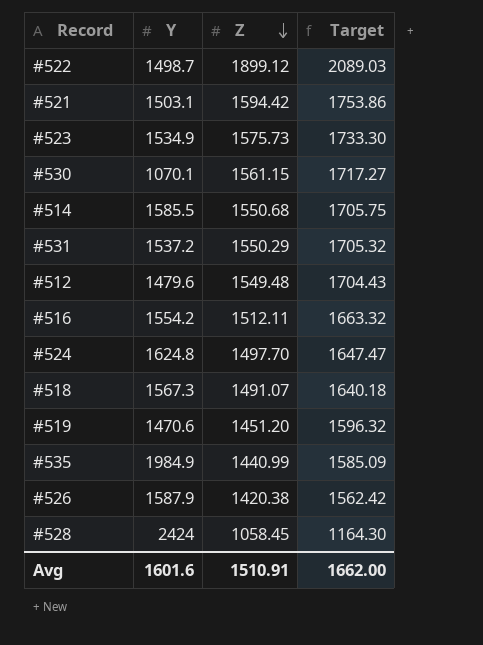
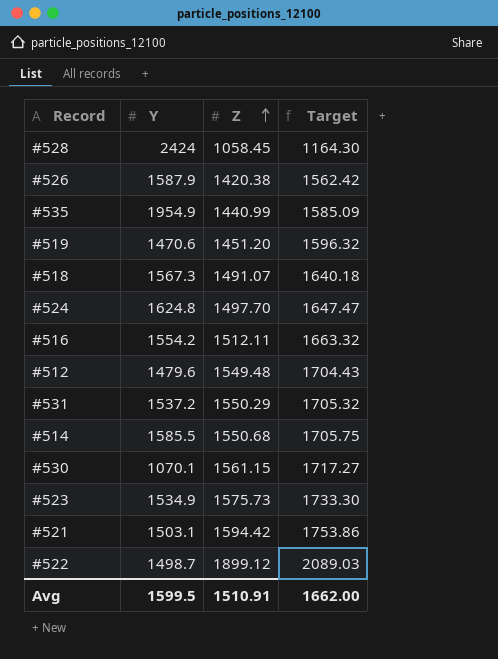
row order: Z descending -> Z ascending
#535 | Y: 1984.9 -> 1954.9
Avg | Y: 1601.6 -> 1599.5

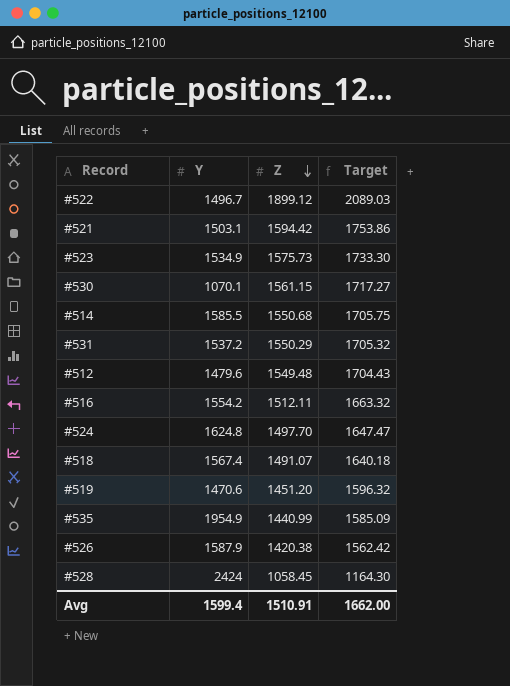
row order: Z ascending -> Z descending
#522 | Y: 1498.7 -> 1496.7
#518 | Y: 1567.3 -> 1567.4
Avg | Y: 1599.5 -> 1599.4

